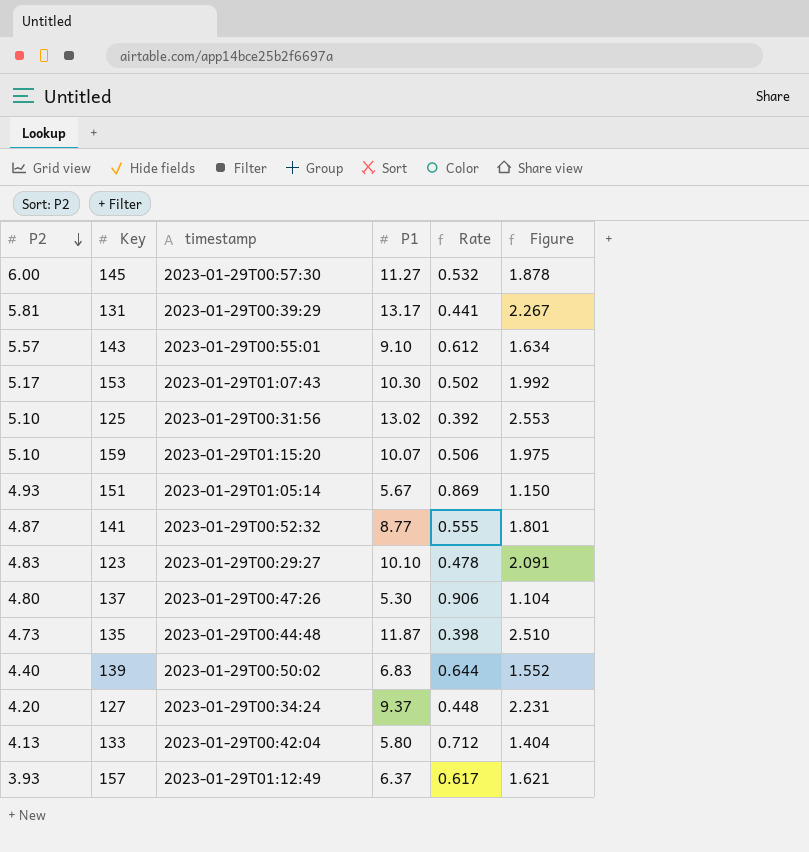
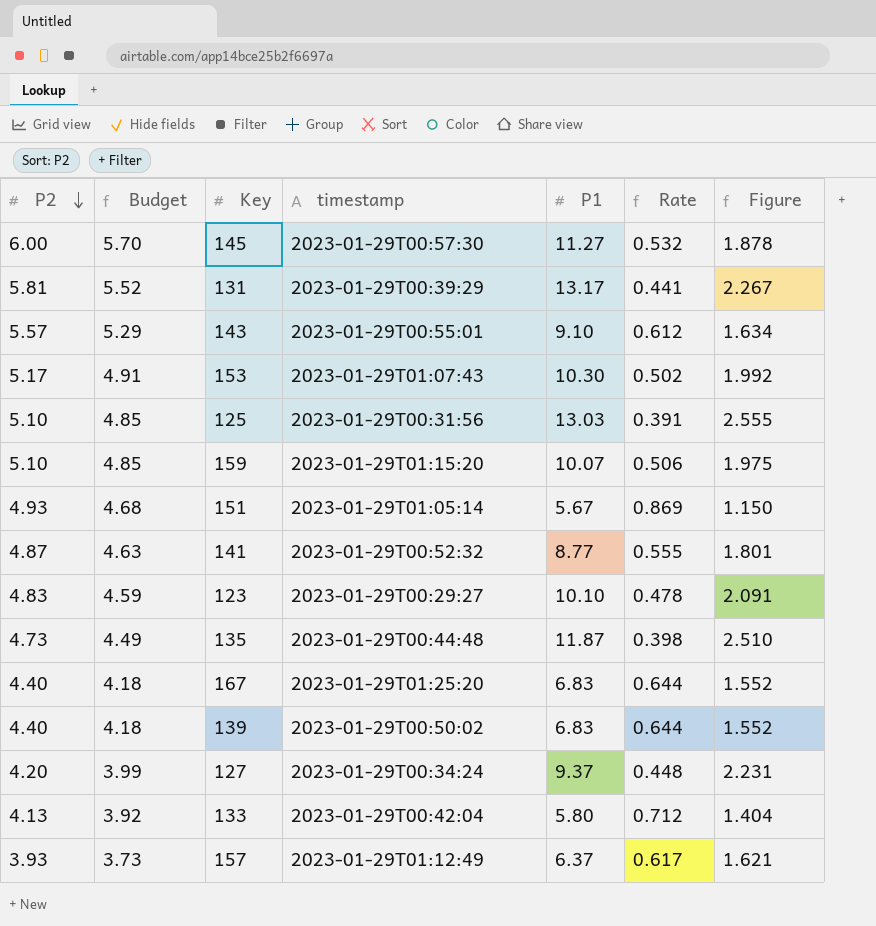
column Budget | formula: none -> [P2] * 0.95
row 137: 4.80 | 2023-01-29T00:47:26 | 5.30 | 0.906 | 1.104 -> none
125 | P1: 13.02 -> 13.03
125 | Rate: 0.392 -> 0.391
125 | Figure: 2.553 -> 2.555
row 167: none -> 4.40 | 4.18 | 2023-01-29T01:25:20 | 6.83 | 0.644 | 1.552

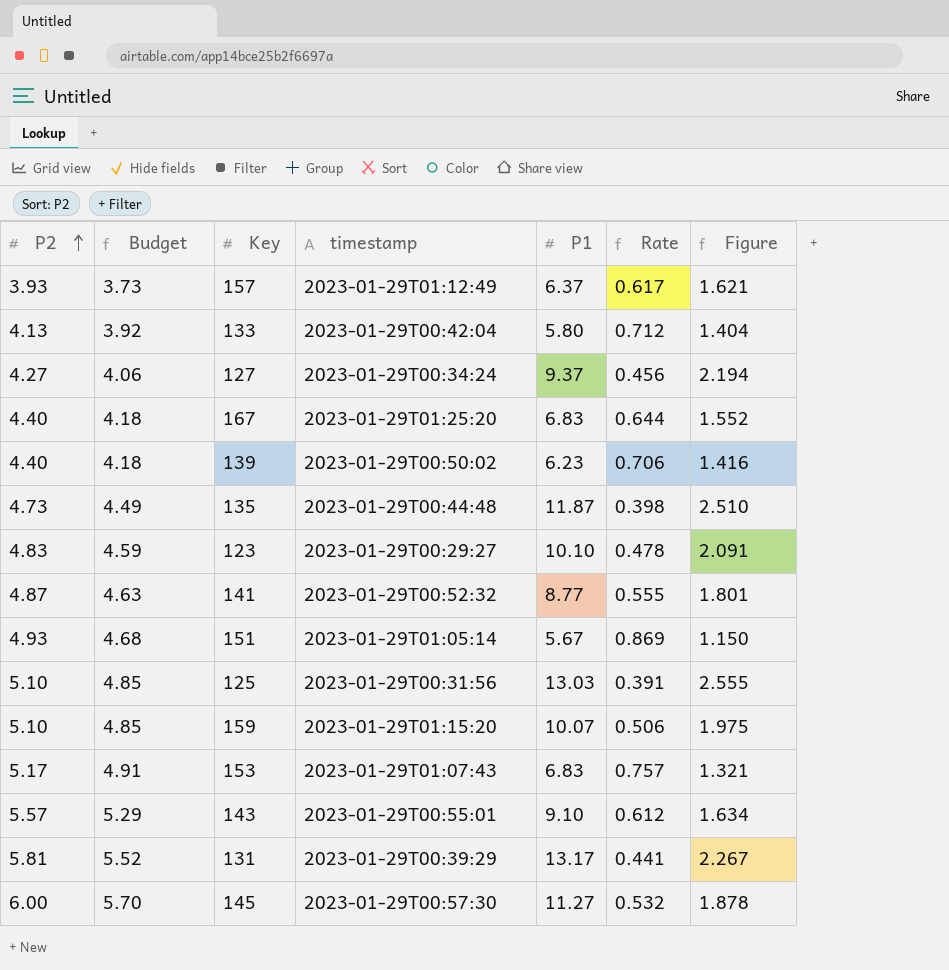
row order: P2 descending -> P2 ascending
127 | P2: 4.20 -> 4.27
127 | Budget: 3.99 -> 4.06
127 | Rate: 0.448 -> 0.456
127 | Figure: 2.231 -> 2.194
139 | P1: 6.83 -> 6.23
139 | Rate: 0.644 -> 0.706
139 | Figure: 1.552 -> 1.416
153 | P1: 10.30 -> 6.83
153 | Rate: 0.502 -> 0.757
153 | Figure: 1.992 -> 1.321

